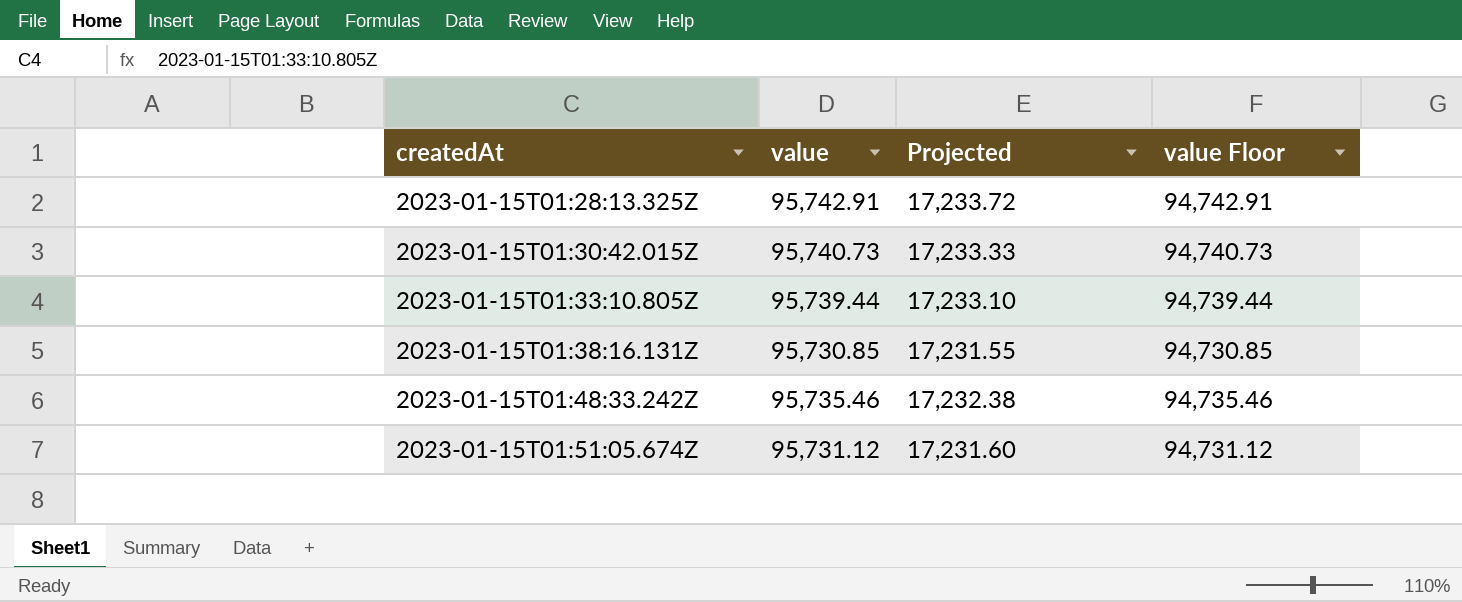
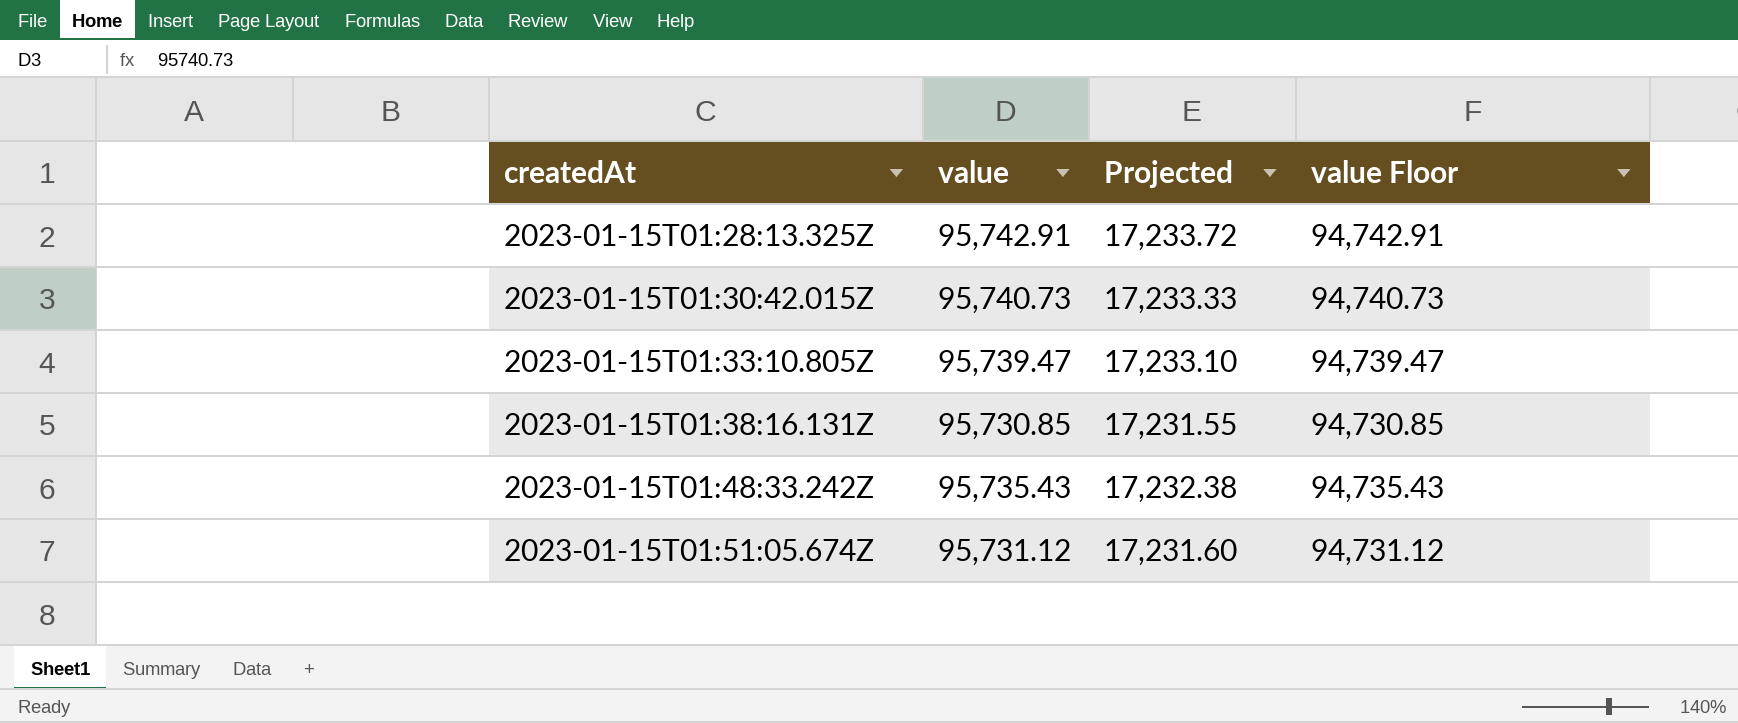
2023-01-15T01:33:10.805Z | value: 95,739.44 -> 95,739.47
2023-01-15T01:33:10.805Z | value Floor: 94,739.44 -> 94,739.47
2023-01-15T01:48:33.242Z | value: 95,735.46 -> 95,735.43
2023-01-15T01:48:33.242Z | value Floor: 94,735.46 -> 94,735.43

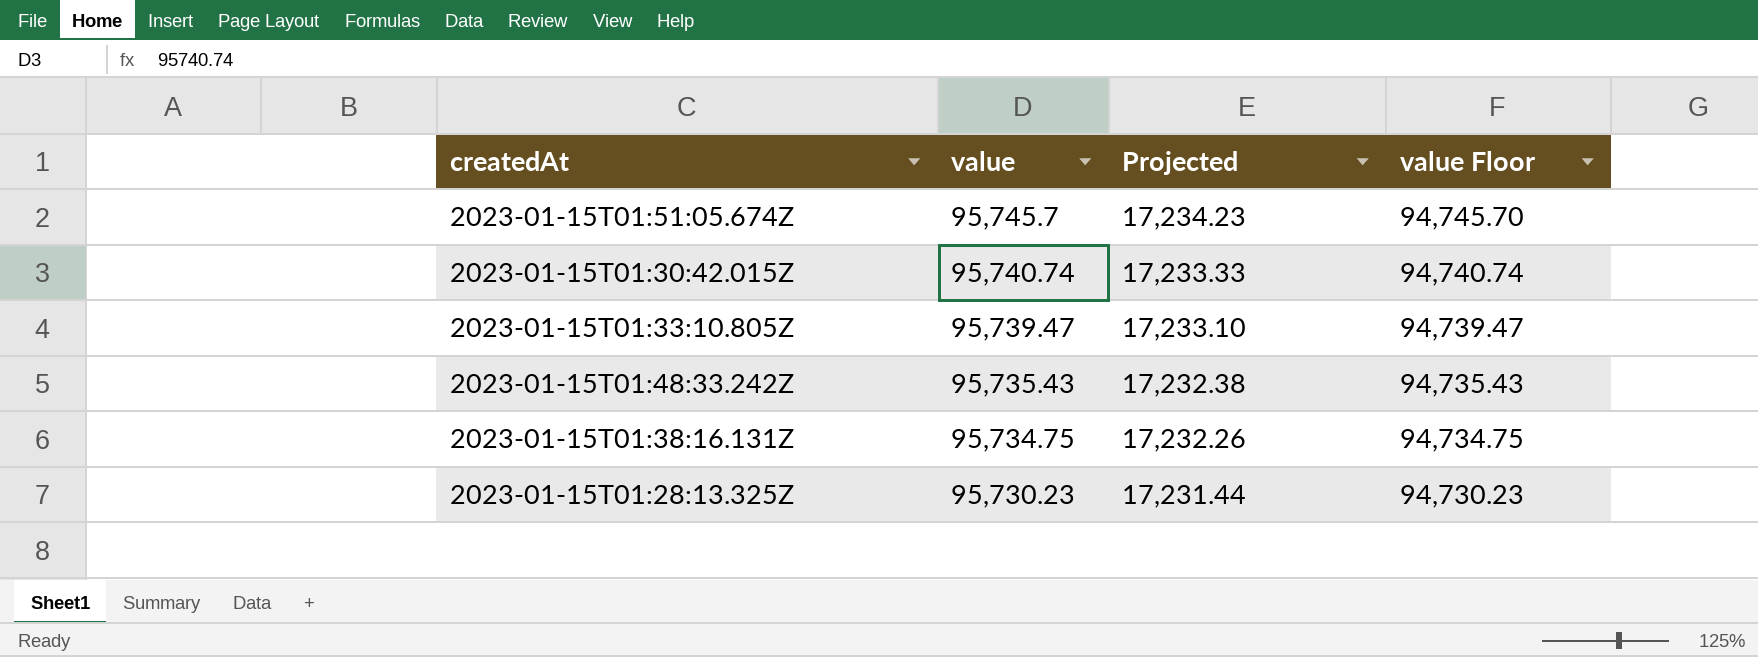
row order: createdAt ascending -> value descending
2023-01-15T01:51:05.674Z | value: 95,731.12 -> 95,745.7
2023-01-15T01:51:05.674Z | Projected: 17,231.60 -> 17,234.23
2023-01-15T01:51:05.674Z | value Floor: 94,731.12 -> 94,745.70
2023-01-15T01:30:42.015Z | value: 95,740.73 -> 95,740.74
2023-01-15T01:30:42.015Z | value Floor: 94,740.73 -> 94,740.74
2023-01-15T01:38:16.131Z | value: 95,730.85 -> 95,734.75
2023-01-15T01:38:16.131Z | Projected: 17,231.55 -> 17,232.26
2023-01-15T01:38:16.131Z | value Floor: 94,730.85 -> 94,734.75
2023-01-15T01:28:13.325Z | value: 95,742.91 -> 95,730.23
2023-01-15T01:28:13.325Z | Projected: 17,233.72 -> 17,231.44
2023-01-15T01:28:13.325Z | value Floor: 94,742.91 -> 94,730.23

